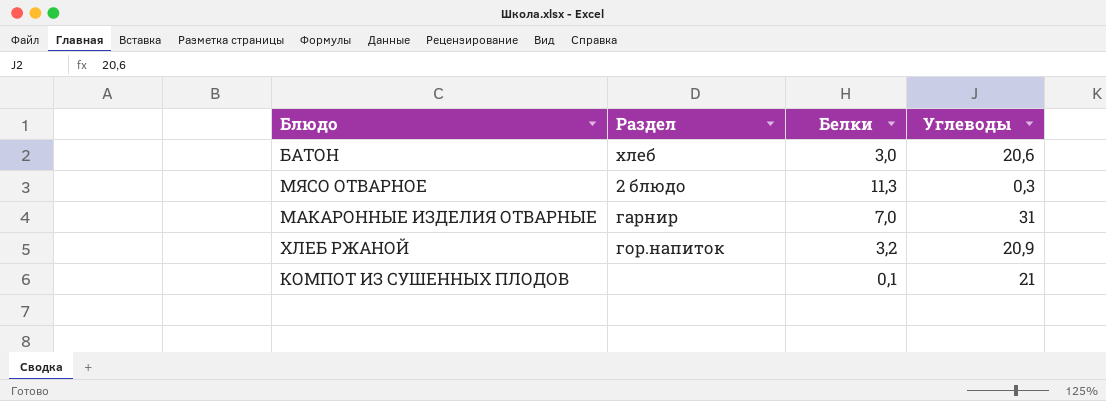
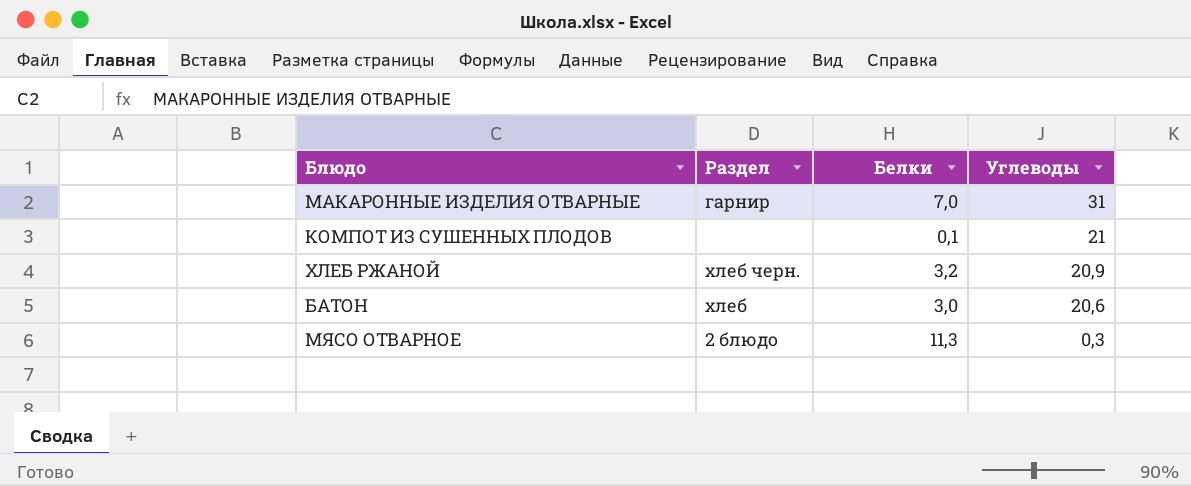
row order: none -> Углеводы descending
ХЛЕБ РЖАНОЙ | Раздел: гор.напиток -> хлеб черн.

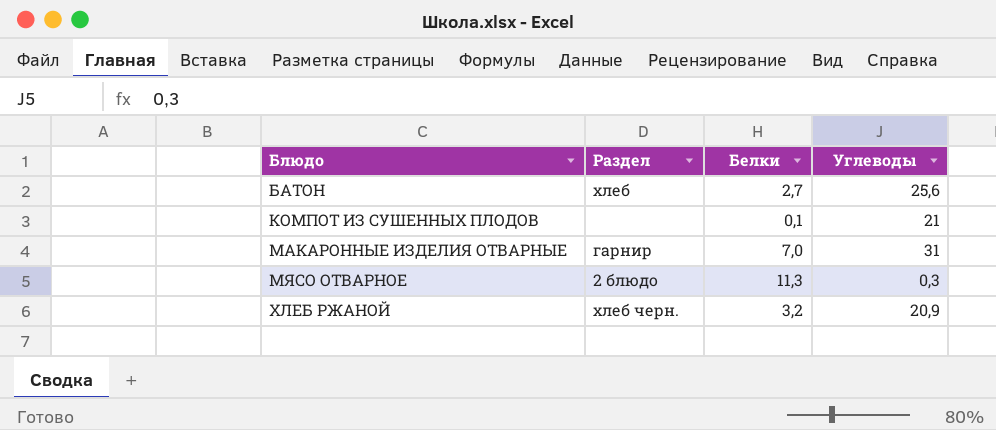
row order: Углеводы descending -> Блюдо ascending
БАТОН | Белки: 3,0 -> 2,7
БАТОН | Углеводы: 20,6 -> 25,6

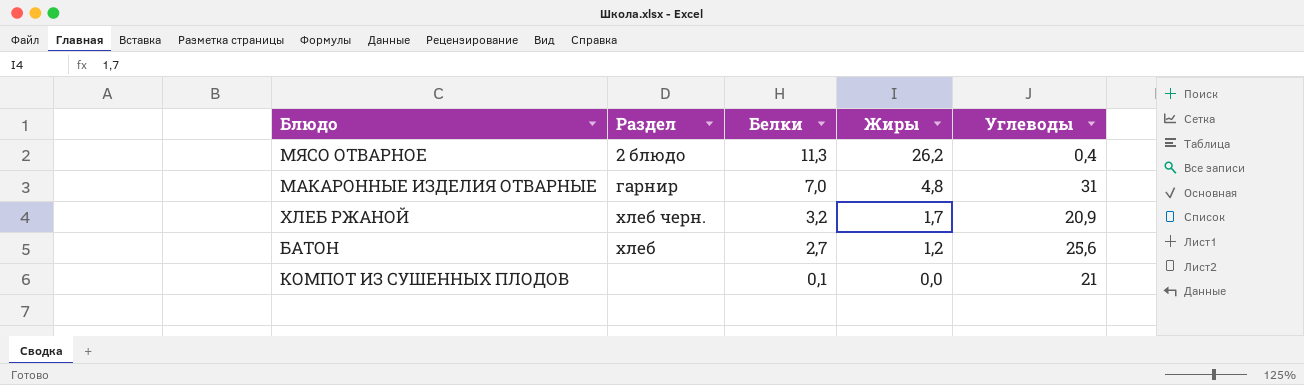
row order: Блюдо ascending -> Белки descending
column Жиры | position: none -> 4
МЯСО ОТВАРНОЕ | Углеводы: 0,3 -> 0,4

